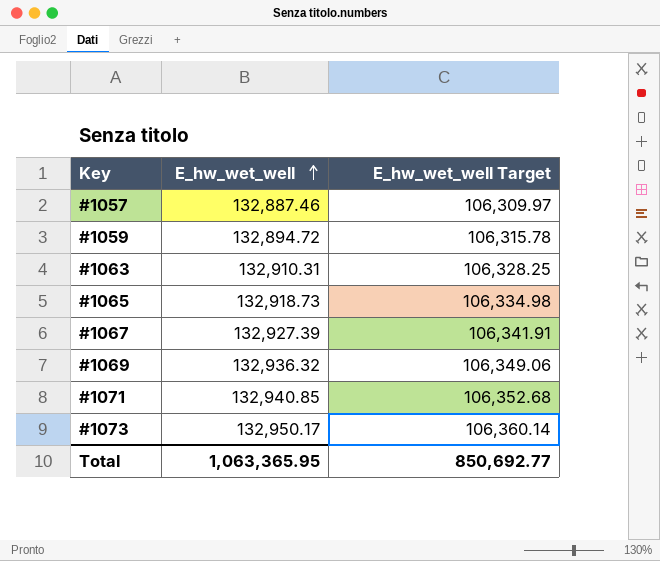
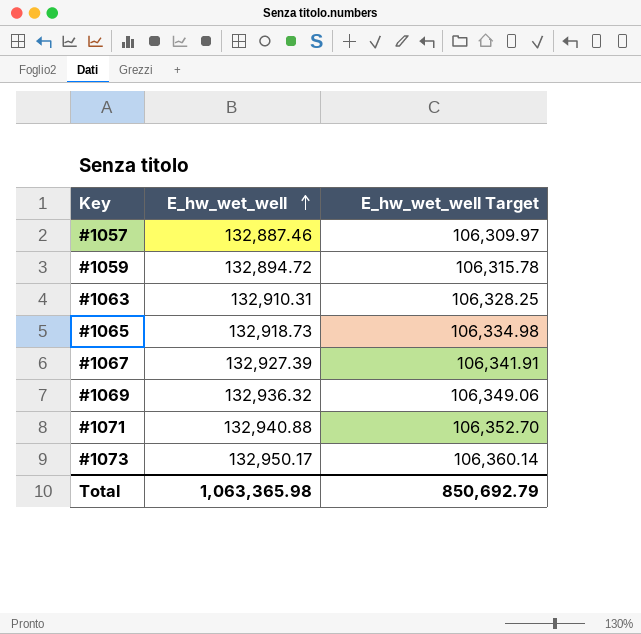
#1071 | E_hw_wet_well: 132,940.85 -> 132,940.88
#1071 | E_hw_wet_well Target: 106,352.68 -> 106,352.70
Total | E_hw_wet_well: 1,063,365.95 -> 1,063,365.98
Total | E_hw_wet_well Target: 850,692.77 -> 850,692.79

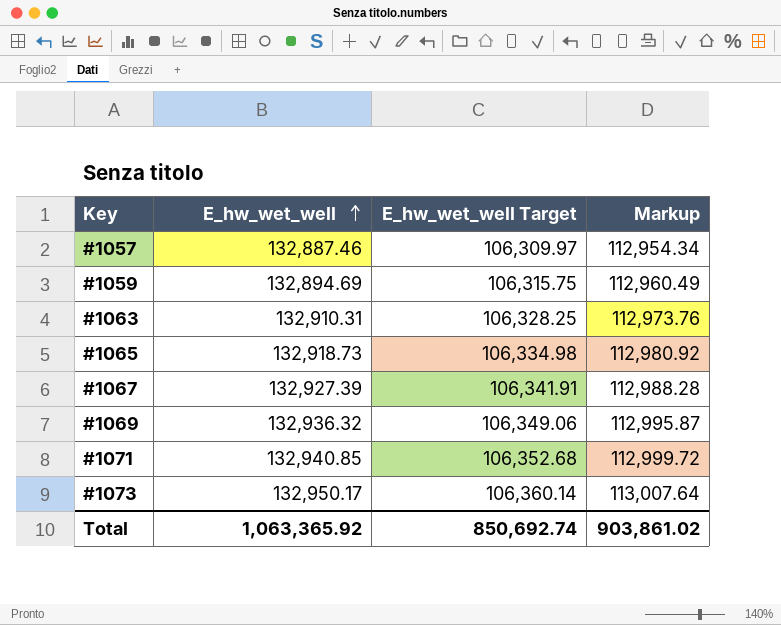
column Markup | formula: none -> [E_hw_wet_well] * 0.85
#1059 | E_hw_wet_well: 132,894.72 -> 132,894.69
#1059 | E_hw_wet_well Target: 106,315.78 -> 106,315.75
#1071 | E_hw_wet_well: 132,940.88 -> 132,940.85
#1071 | E_hw_wet_well Target: 106,352.70 -> 106,352.68
Total | E_hw_wet_well: 1,063,365.98 -> 1,063,365.92
Total | E_hw_wet_well Target: 850,692.79 -> 850,692.74

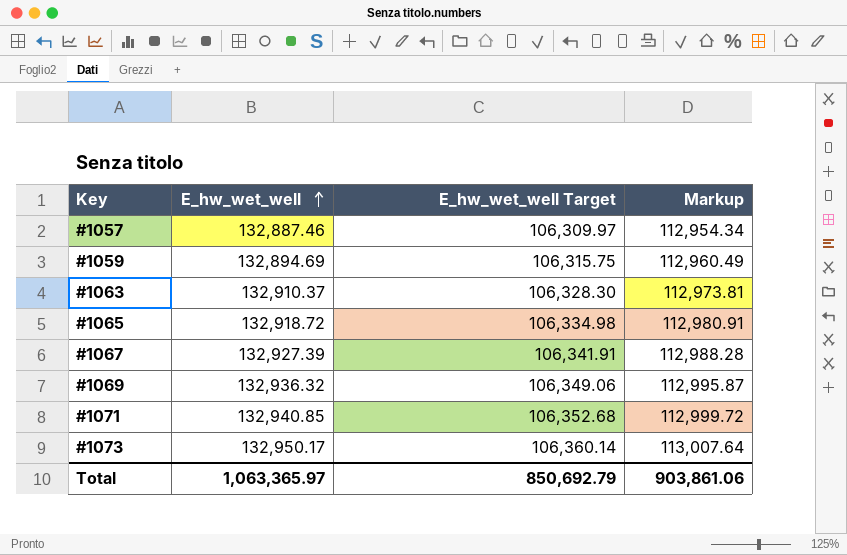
#1063 | E_hw_wet_well: 132,910.31 -> 132,910.37
#1063 | E_hw_wet_well Target: 106,328.25 -> 106,328.30
#1063 | Markup: 112,973.76 -> 112,973.81
#1065 | E_hw_wet_well: 132,918.73 -> 132,918.72
#1065 | Markup: 112,980.92 -> 112,980.91
Total | E_hw_wet_well: 1,063,365.92 -> 1,063,365.97
Total | E_hw_wet_well Target: 850,692.74 -> 850,692.79
Total | Markup: 903,861.02 -> 903,861.06

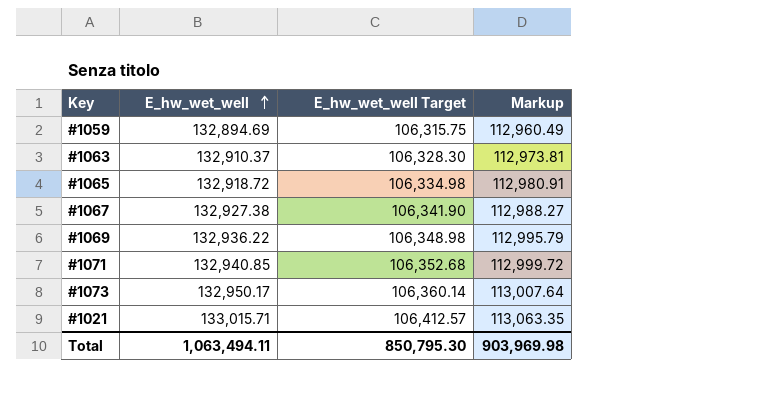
row #1057: 132,887.46 | 106,309.97 | 112,954.34 -> none
#1067 | E_hw_wet_well: 132,927.39 -> 132,927.38
#1067 | E_hw_wet_well Target: 106,341.91 -> 106,341.90
#1067 | Markup: 112,988.28 -> 112,988.27
#1069 | E_hw_wet_well: 132,936.32 -> 132,936.22
#1069 | E_hw_wet_well Target: 106,349.06 -> 106,348.98
#1069 | Markup: 112,995.87 -> 112,995.79
row #1021: none -> 133,015.71 | 106,412.57 | 113,063.35
Total | E_hw_wet_well: 1,063,365.97 -> 1,063,494.11
Total | E_hw_wet_well Target: 850,692.79 -> 850,795.30
Total | Markup: 903,861.06 -> 903,969.98

